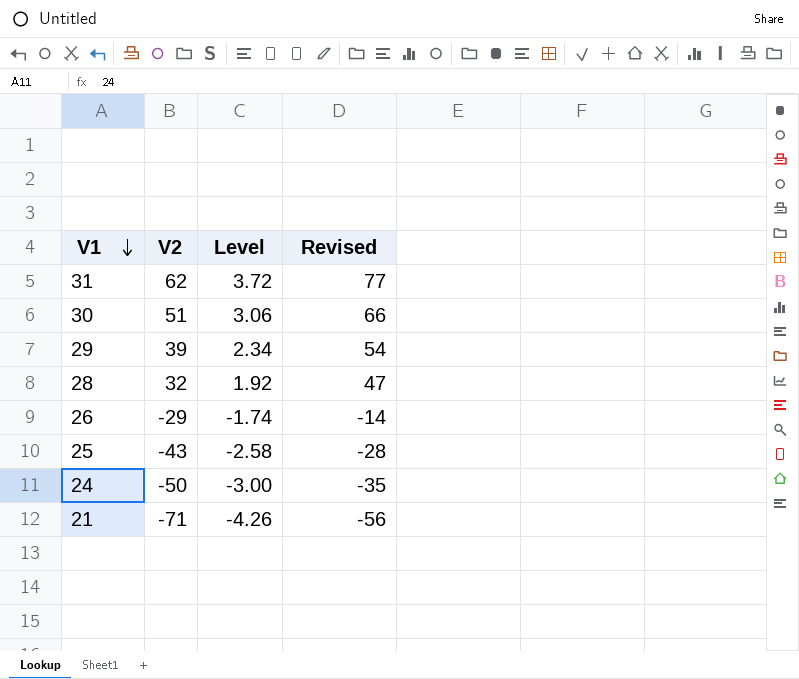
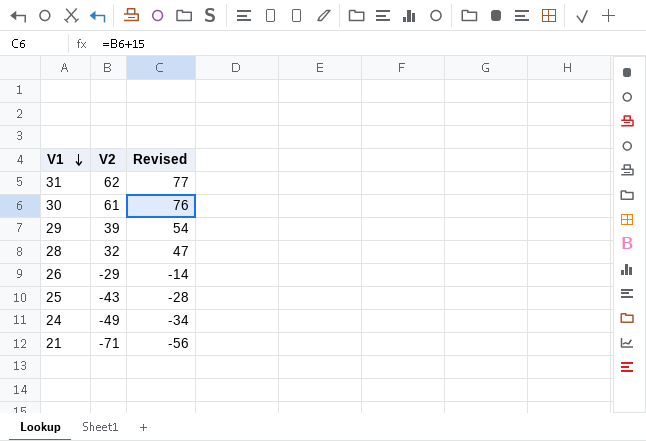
column Level | formula: [V2] * 0.06 -> none
30 | V2: 51 -> 61
30 | Revised: 66 -> 76
24 | V2: -50 -> -49
24 | Revised: -35 -> -34

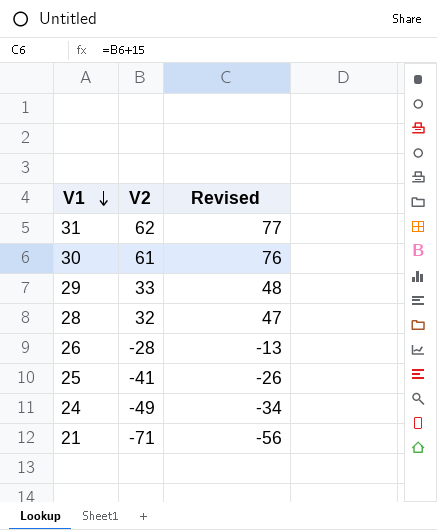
29 | V2: 39 -> 33
29 | Revised: 54 -> 48
26 | V2: -29 -> -28
26 | Revised: -14 -> -13
25 | V2: -43 -> -41
25 | Revised: -28 -> -26

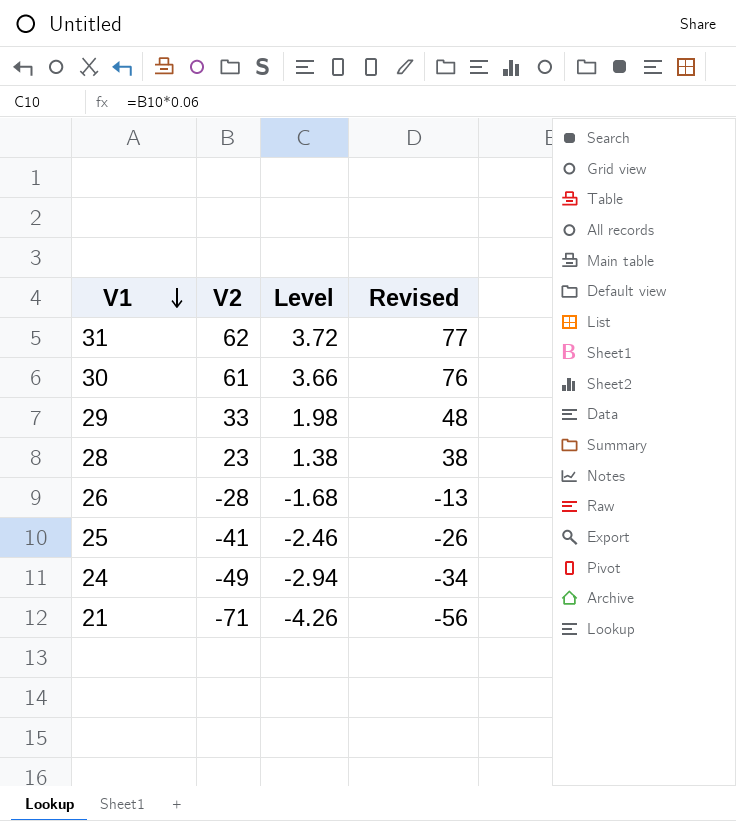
column Level | formula: none -> [V2] * 0.06
28 | V2: 32 -> 23
28 | Revised: 47 -> 38

